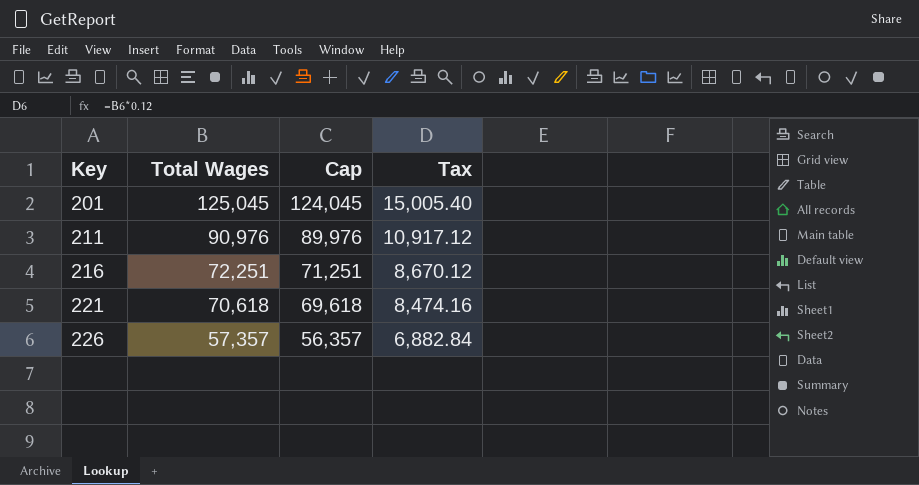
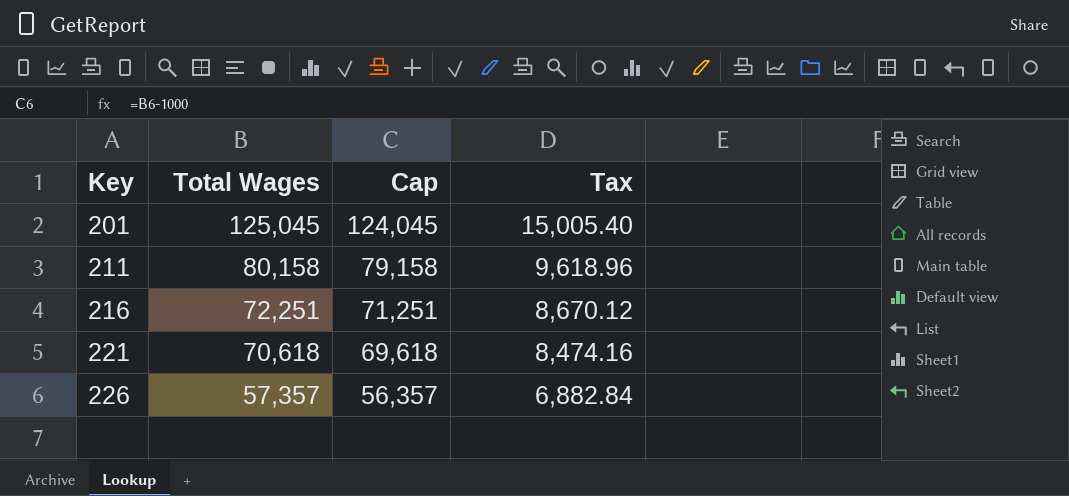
211 | Total Wages: 90,976 -> 80,158
211 | Cap: 89,976 -> 79,158
211 | Tax: 10,917.12 -> 9,618.96

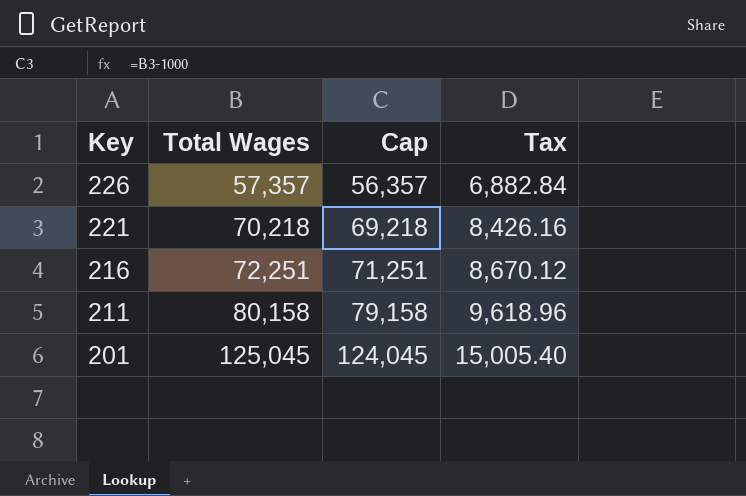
row order: Key ascending -> Key descending
221 | Total Wages: 70,618 -> 70,218
221 | Cap: 69,618 -> 69,218
221 | Tax: 8,474.16 -> 8,426.16

